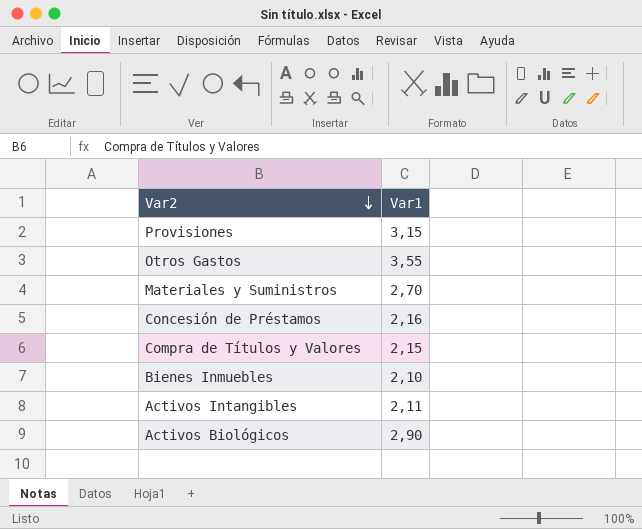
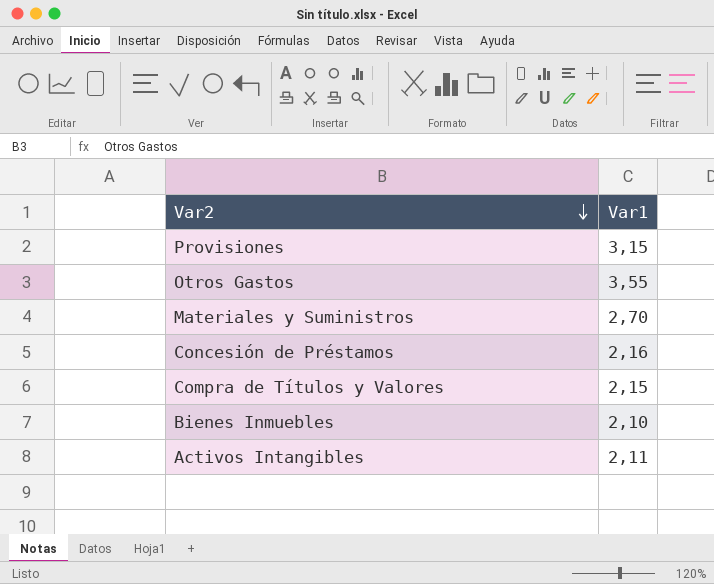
row Activos Biológicos: 2,90 -> none

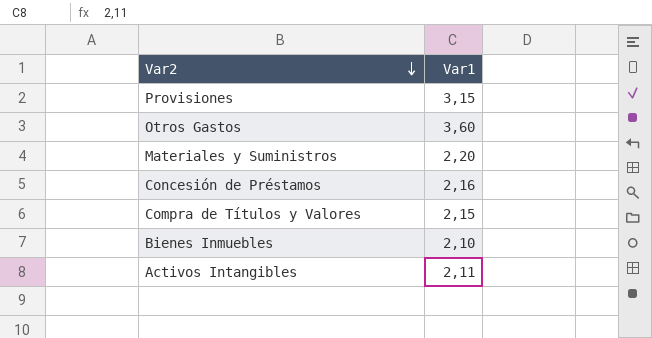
Otros Gastos | Var1: 3,55 -> 3,60
Materiales y Suministros | Var1: 2,70 -> 2,20

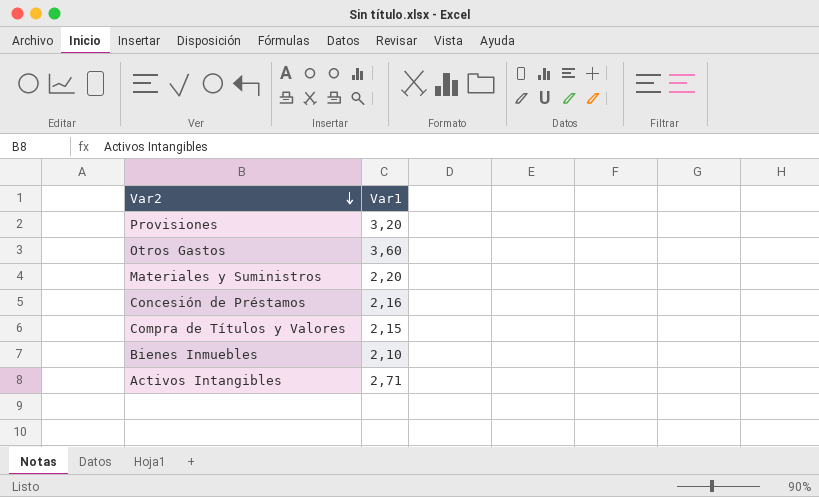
Provisiones | Var1: 3,15 -> 3,20
Activos Intangibles | Var1: 2,11 -> 2,71

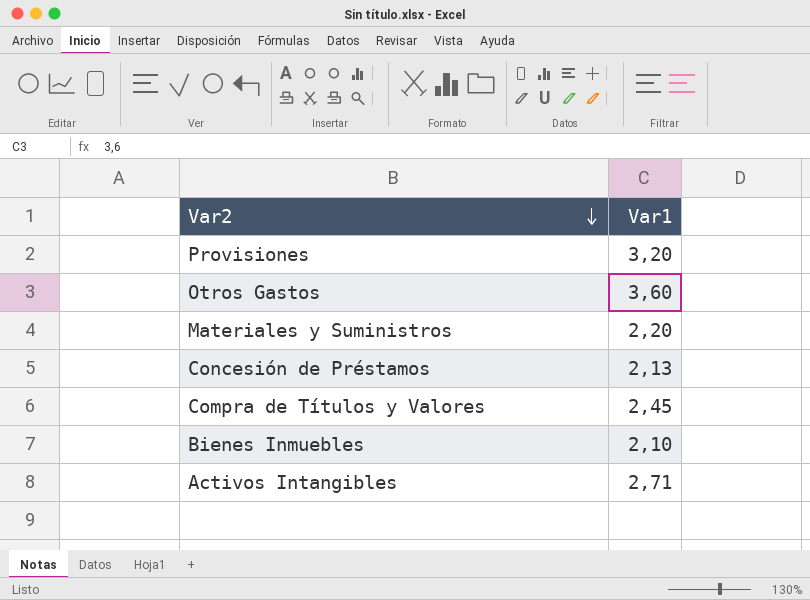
Concesión de Préstamos | Var1: 2,16 -> 2,13
Compra de Títulos y Valores | Var1: 2,15 -> 2,45

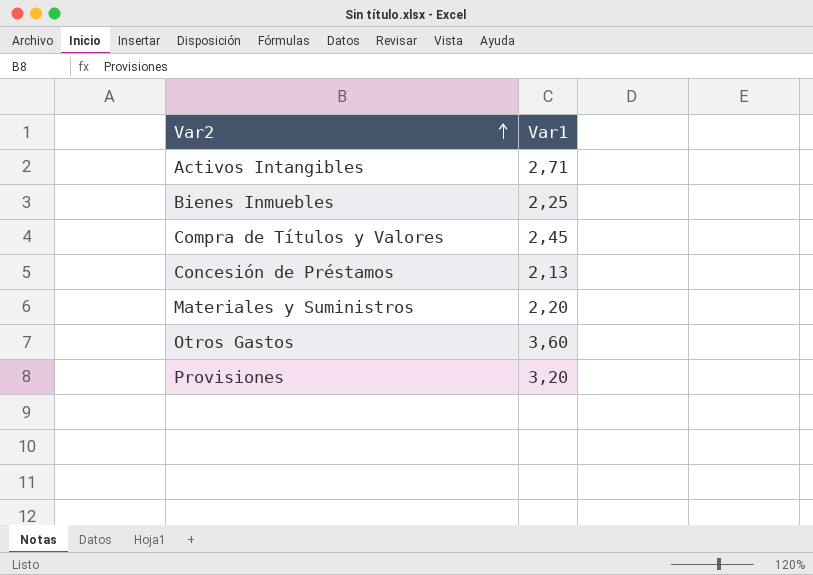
row order: Var2 descending -> Var2 ascending
Bienes Inmuebles | Var1: 2,10 -> 2,25

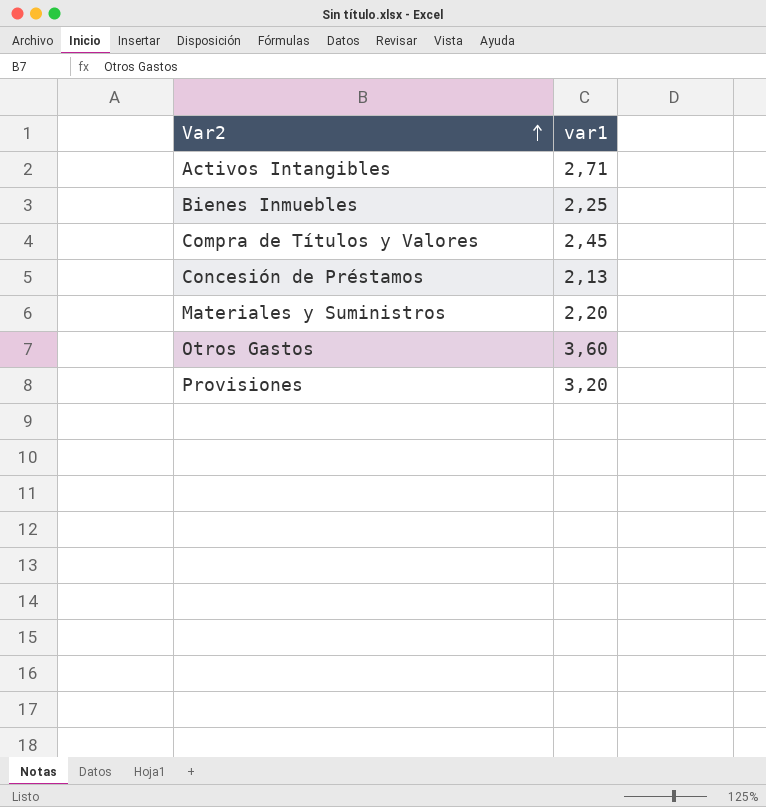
column name: Var1 -> var1

